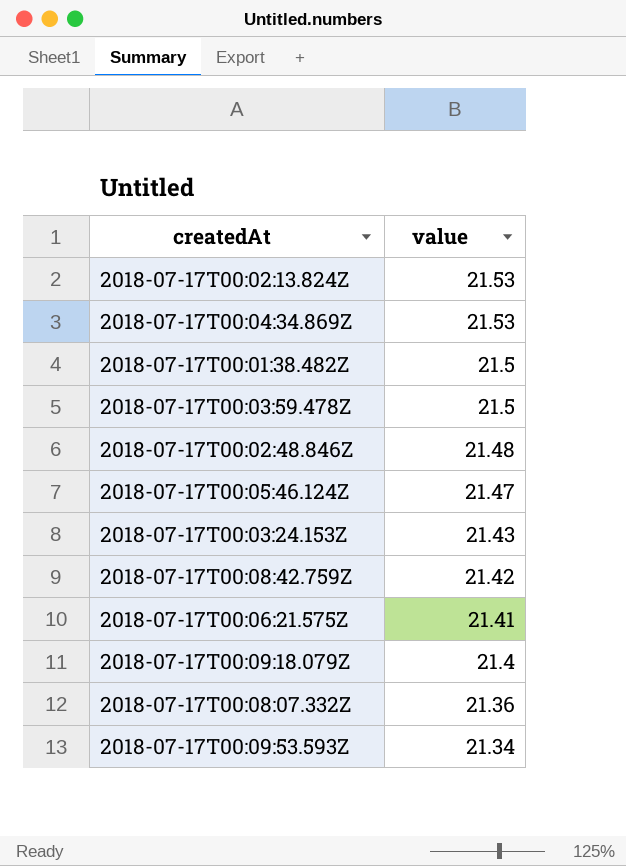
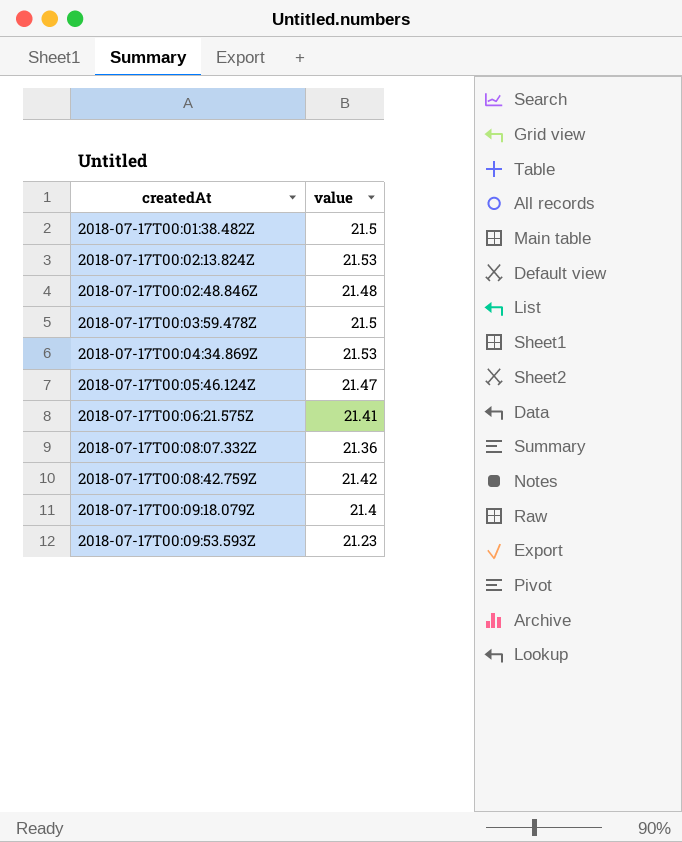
row order: value descending -> createdAt ascending
row 2018-07-17T00:03:24.153Z: 21.43 -> none
2018-07-17T00:09:53.593Z | value: 21.34 -> 21.23

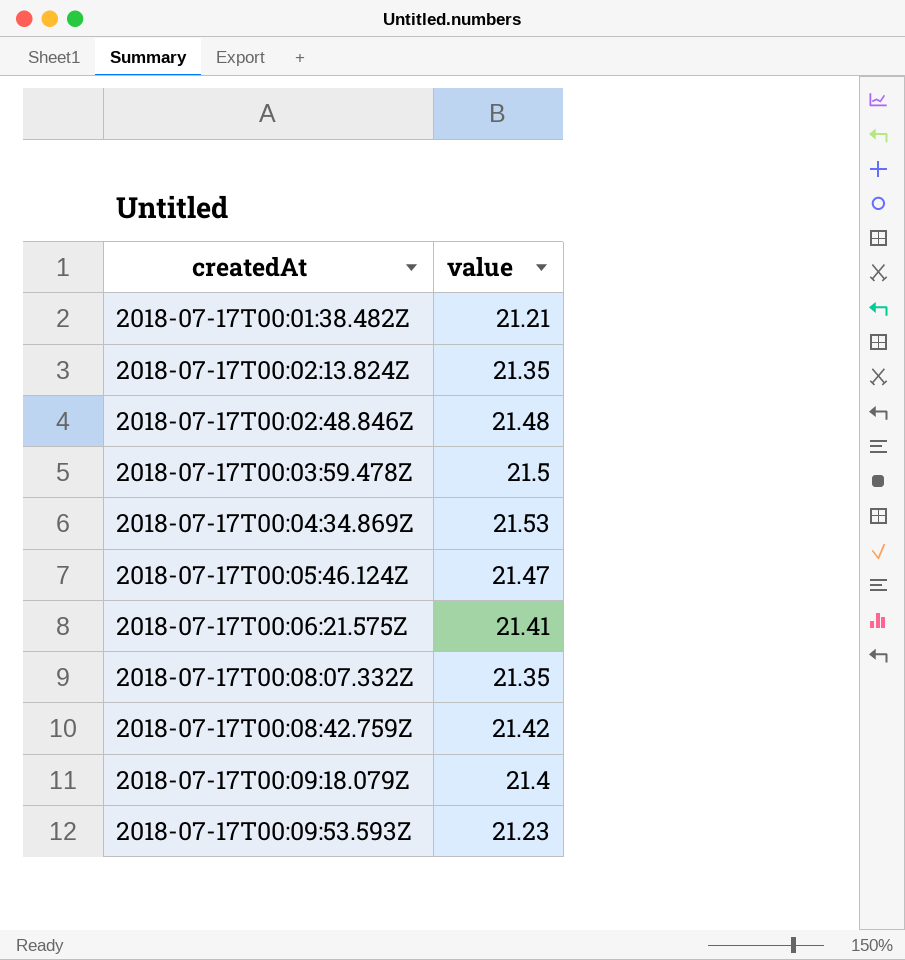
2018-07-17T00:01:38.482Z | value: 21.5 -> 21.21
2018-07-17T00:02:13.824Z | value: 21.53 -> 21.35
2018-07-17T00:08:07.332Z | value: 21.36 -> 21.35

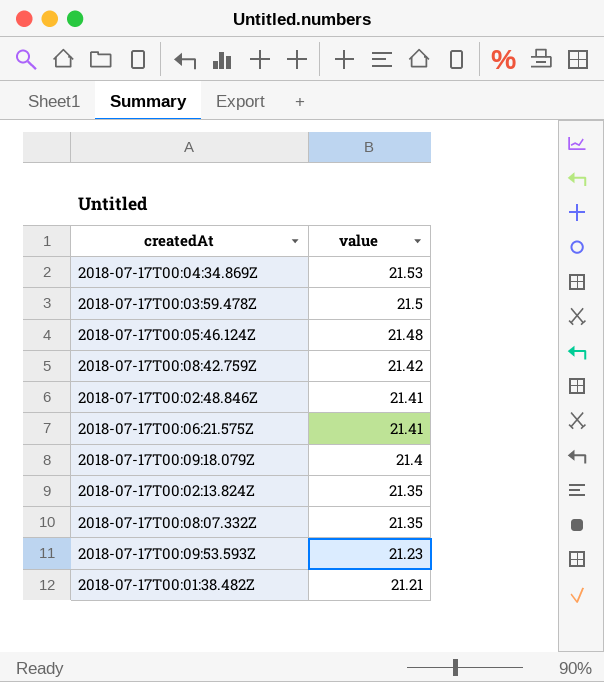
row order: createdAt ascending -> value descending
2018-07-17T00:05:46.124Z | value: 21.47 -> 21.48
2018-07-17T00:02:48.846Z | value: 21.48 -> 21.41

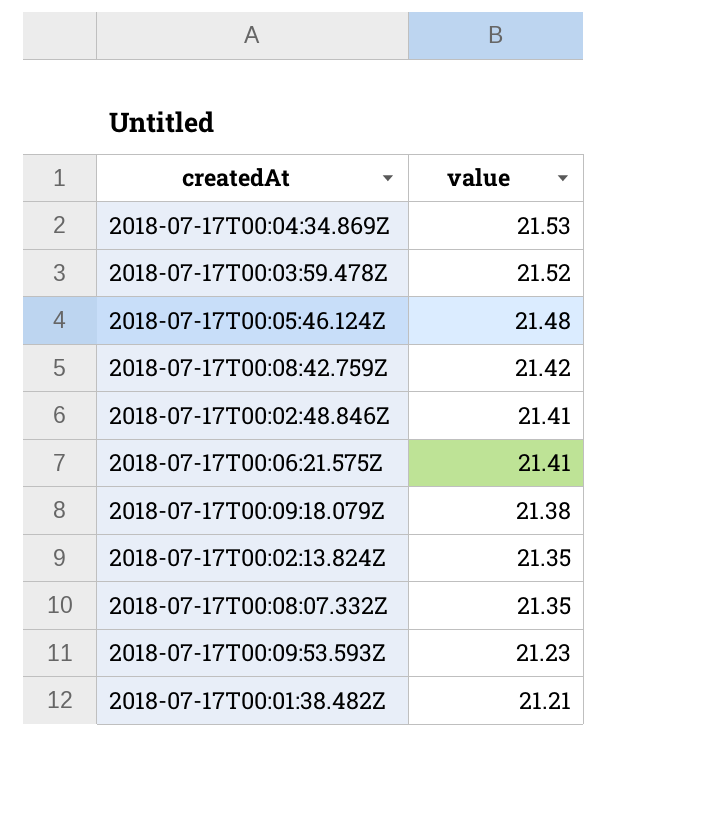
2018-07-17T00:03:59.478Z | value: 21.5 -> 21.52
2018-07-17T00:09:18.079Z | value: 21.4 -> 21.38

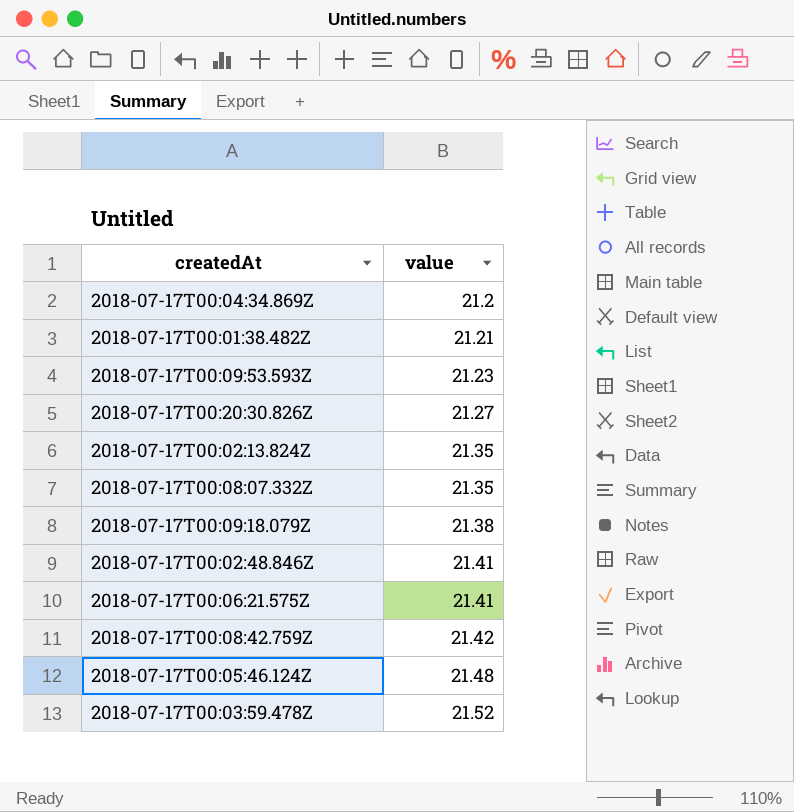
row order: value descending -> value ascending
2018-07-17T00:04:34.869Z | value: 21.53 -> 21.2
row 2018-07-17T00:20:30.826Z: none -> 21.27

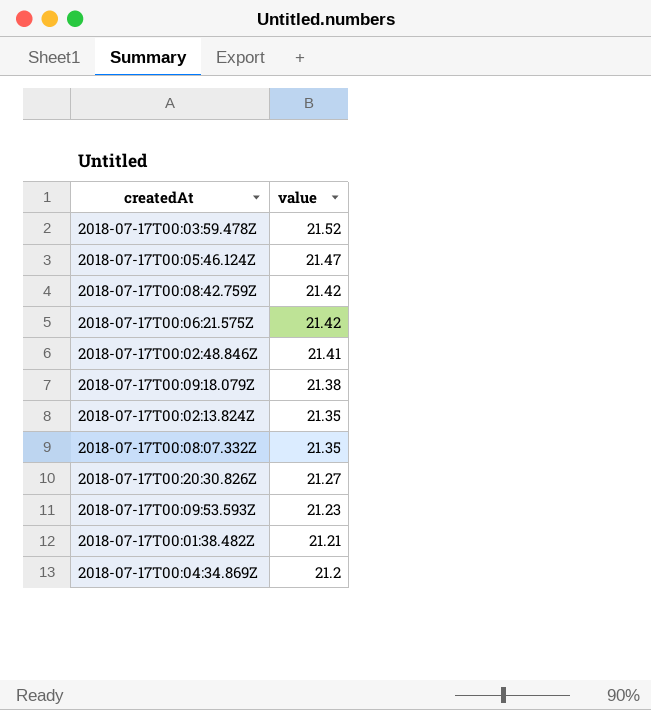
row order: value ascending -> value descending
2018-07-17T00:05:46.124Z | value: 21.48 -> 21.47
2018-07-17T00:06:21.575Z | value: 21.41 -> 21.42

